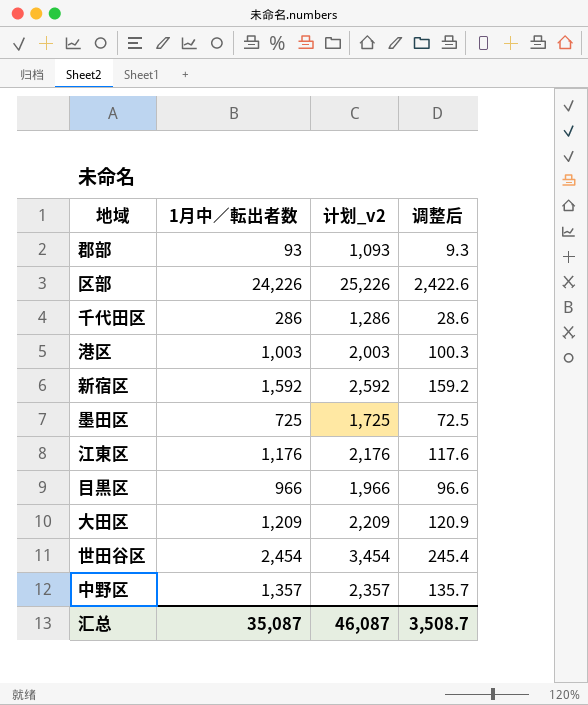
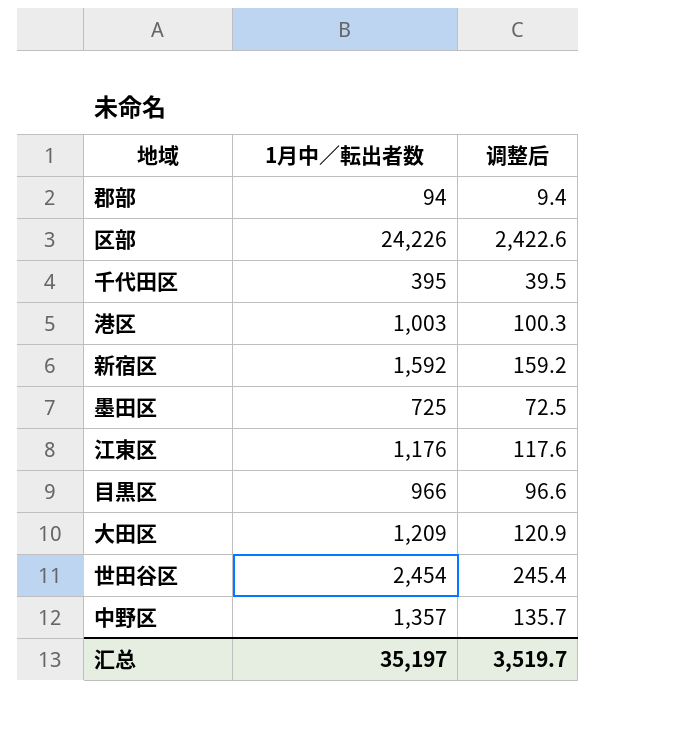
column 计划_v2 | formula: [1月中／転出者数] + 1000 -> none
郡部 | 1月中／転出者数: 93 -> 94
郡部 | 调整后: 9.3 -> 9.4
千代田区 | 1月中／転出者数: 286 -> 395
千代田区 | 调整后: 28.6 -> 39.5
汇总 | 1月中／転出者数: 35,087 -> 35,197
汇总 | 调整后: 3,508.7 -> 3,519.7

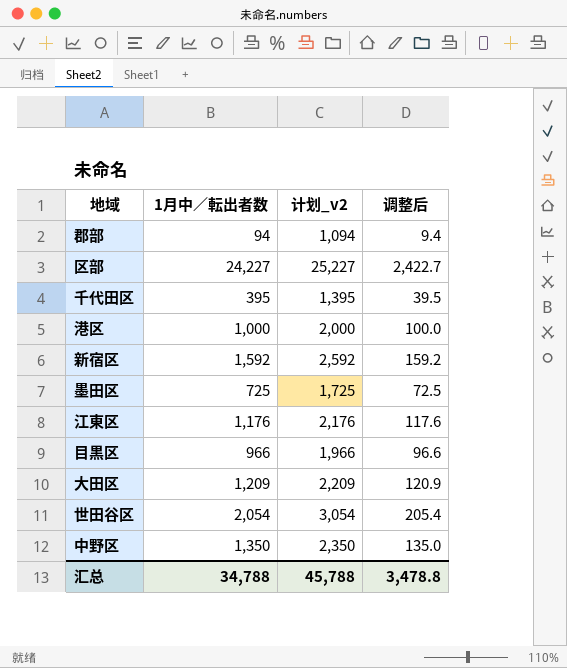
column 计划_v2 | formula: none -> [1月中／転出者数] + 1000
区部 | 1月中／転出者数: 24,226 -> 24,227
区部 | 调整后: 2,422.6 -> 2,422.7
港区 | 1月中／転出者数: 1,003 -> 1,000
港区 | 调整后: 100.3 -> 100.0
世田谷区 | 1月中／転出者数: 2,454 -> 2,054
世田谷区 | 调整后: 245.4 -> 205.4
中野区 | 1月中／転出者数: 1,357 -> 1,350
中野区 | 调整后: 135.7 -> 135.0
汇总 | 1月中／転出者数: 35,197 -> 34,788
汇总 | 调整后: 3,519.7 -> 3,478.8

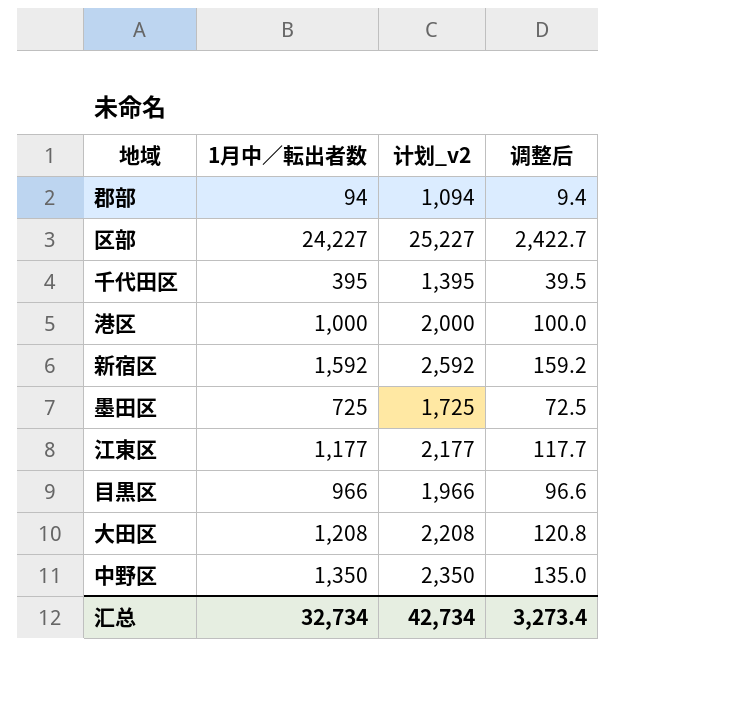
row 世田谷区: 2,054 | 3,054 | 205.4 -> none
江東区 | 1月中／転出者数: 1,176 -> 1,177
江東区 | 计划_v2: 2,176 -> 2,177
江東区 | 调整后: 117.6 -> 117.7
大田区 | 1月中／転出者数: 1,209 -> 1,208
大田区 | 计划_v2: 2,209 -> 2,208
大田区 | 调整后: 120.9 -> 120.8
汇总 | 1月中／転出者数: 34,788 -> 32,734
汇总 | 计划_v2: 45,788 -> 42,734
汇总 | 调整后: 3,478.8 -> 3,273.4

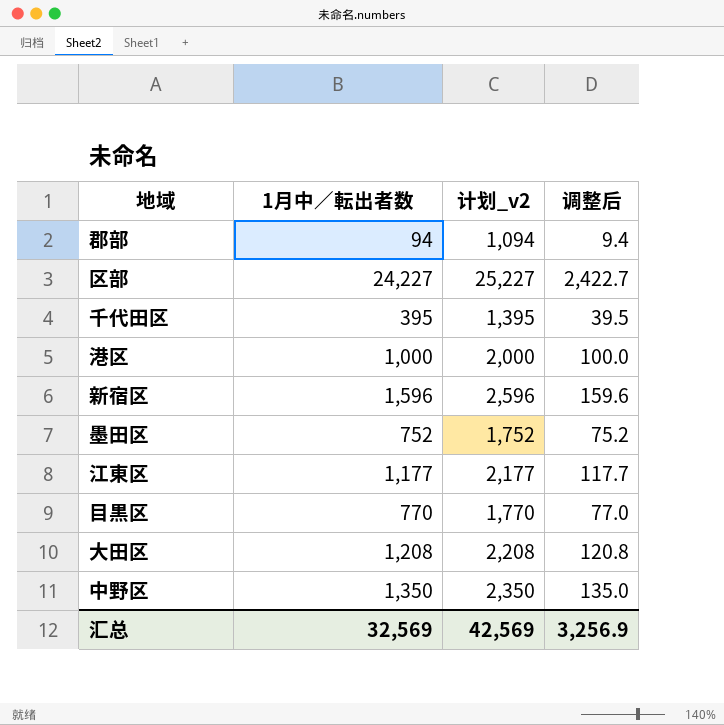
新宿区 | 1月中／転出者数: 1,592 -> 1,596
新宿区 | 计划_v2: 2,592 -> 2,596
新宿区 | 调整后: 159.2 -> 159.6
墨田区 | 1月中／転出者数: 725 -> 752
墨田区 | 计划_v2: 1,725 -> 1,752
墨田区 | 调整后: 72.5 -> 75.2
目黒区 | 1月中／転出者数: 966 -> 770
目黒区 | 计划_v2: 1,966 -> 1,770
目黒区 | 调整后: 96.6 -> 77.0
汇总 | 1月中／転出者数: 32,734 -> 32,569
汇总 | 计划_v2: 42,734 -> 42,569
汇总 | 调整后: 3,273.4 -> 3,256.9

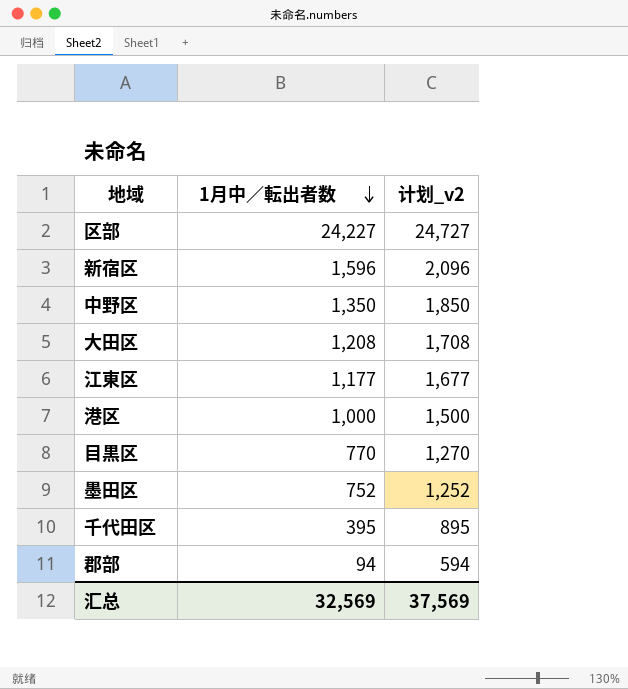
row order: none -> 1月中／転出者数 descending
column 调整后 | formula: [1月中／転出者数] * 0.1 -> none
column 计划_v2 | formula: [1月中／転出者数] + 1000 -> [1月中／転出者数] + 500
汇总 | 计划_v2: 42,569 -> 37,569

